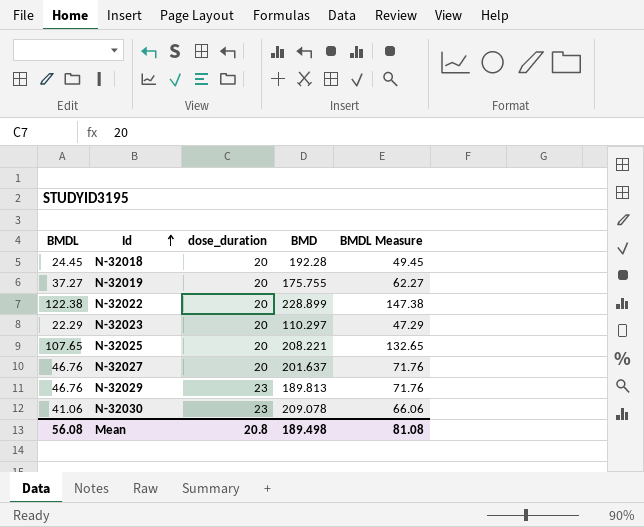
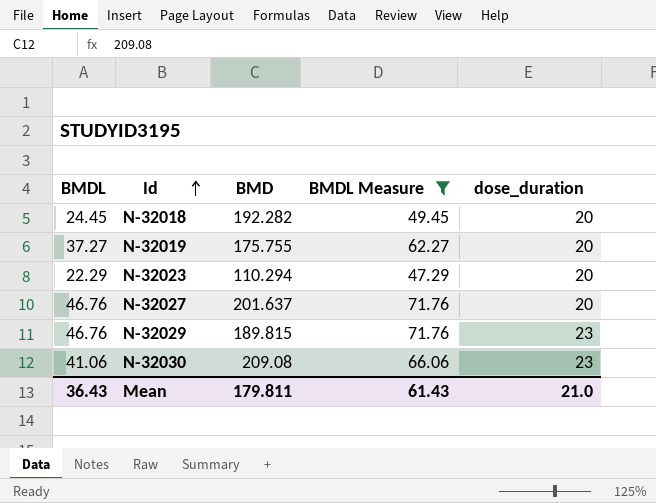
filter: none -> BMDL Measure <= 71.76
column dose_duration | position: 3 -> 5
N-32018 | BMD: 192.28 -> 192.282
N-32023 | BMD: 110.297 -> 110.294
N-32029 | BMD: 189.813 -> 189.815
N-32030 | BMD: 209.078 -> 209.08
Mean | BMDL: 56.08 -> 36.43
Mean | BMD: 189.498 -> 179.811
Mean | BMDL Measure: 81.08 -> 61.43
Mean | dose_duration: 20.8 -> 21.0

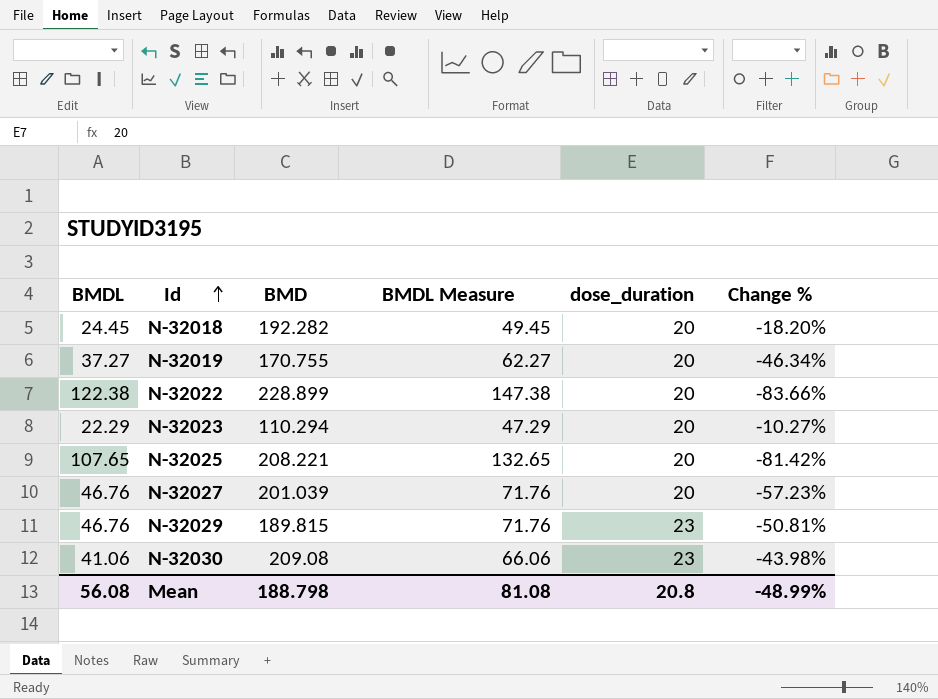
filter: BMDL Measure <= 71.76 -> none
column Change % | formula: none -> ([dose_duration] - [BMDL]) / [BMDL]
N-32019 | BMD: 175.755 -> 170.755
N-32027 | BMD: 201.637 -> 201.039
Mean | BMDL: 36.43 -> 56.08
Mean | BMD: 179.811 -> 188.798
Mean | BMDL Measure: 61.43 -> 81.08
Mean | dose_duration: 21.0 -> 20.8

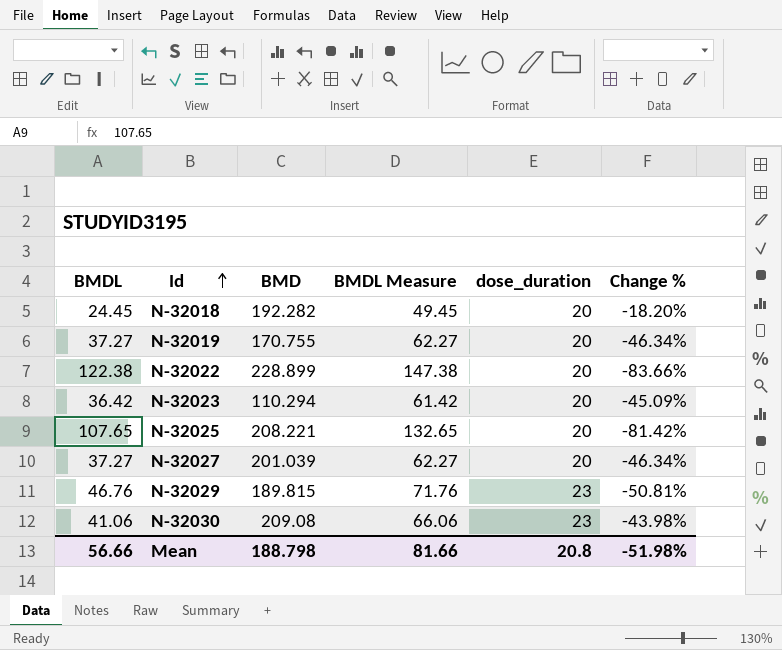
N-32023 | BMDL: 22.29 -> 36.42
N-32023 | BMDL Measure: 47.29 -> 61.42
N-32023 | Change %: -10.27% -> -45.09%
N-32027 | BMDL: 46.76 -> 37.27
N-32027 | BMDL Measure: 71.76 -> 62.27
N-32027 | Change %: -57.23% -> -46.34%
Mean | BMDL: 56.08 -> 56.66
Mean | BMDL Measure: 81.08 -> 81.66
Mean | Change %: -48.99% -> -51.98%

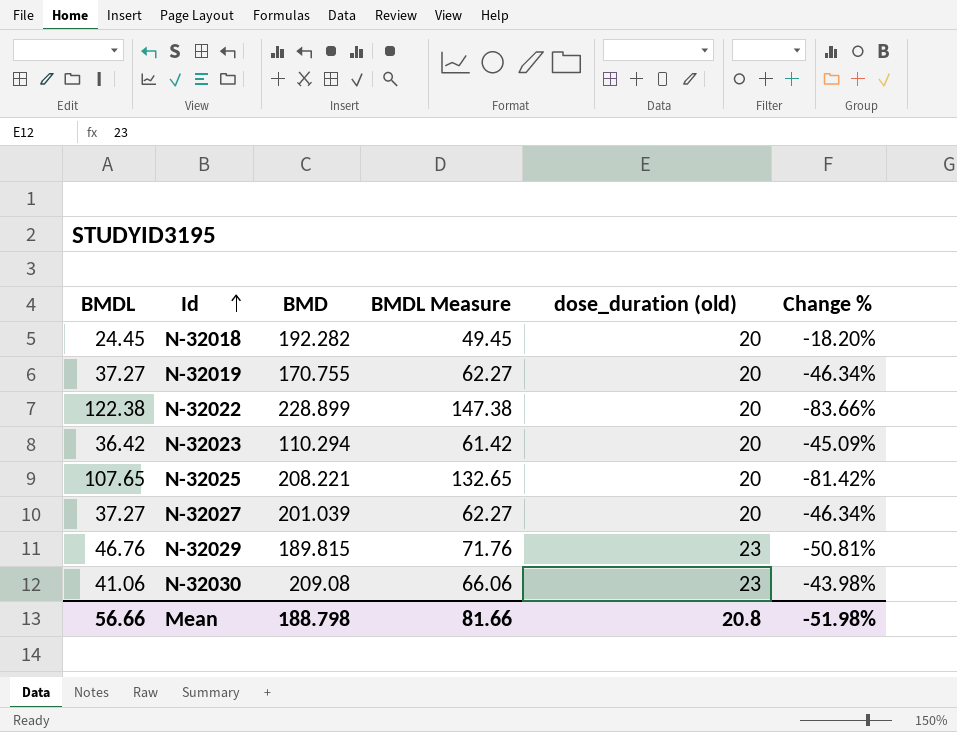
column name: dose_duration -> dose_duration (old)

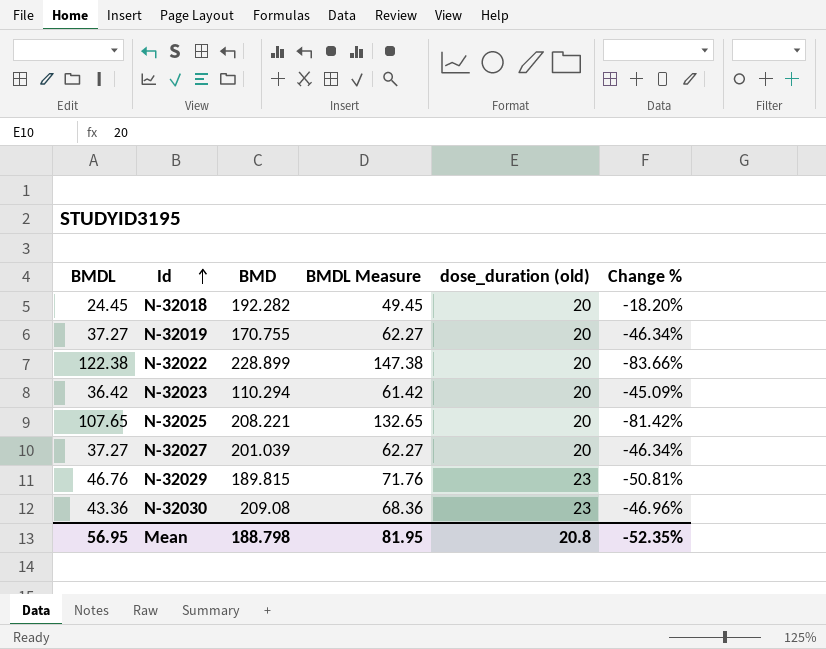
N-32030 | BMDL: 41.06 -> 43.36
N-32030 | BMDL Measure: 66.06 -> 68.36
N-32030 | Change %: -43.98% -> -46.96%
Mean | BMDL: 56.66 -> 56.95
Mean | BMDL Measure: 81.66 -> 81.95
Mean | Change %: -51.98% -> -52.35%

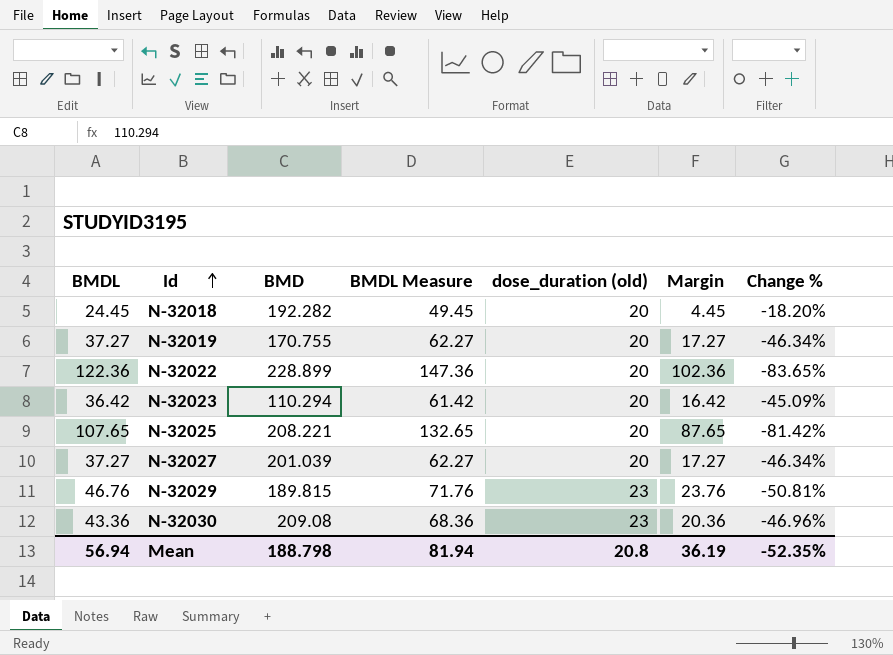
column Margin | formula: none -> [BMDL] - [dose_duration (old)]
N-32022 | BMDL: 122.38 -> 122.36
N-32022 | BMDL Measure: 147.38 -> 147.36
N-32022 | Change %: -83.66% -> -83.65%
Mean | BMDL: 56.95 -> 56.94
Mean | BMDL Measure: 81.95 -> 81.94

